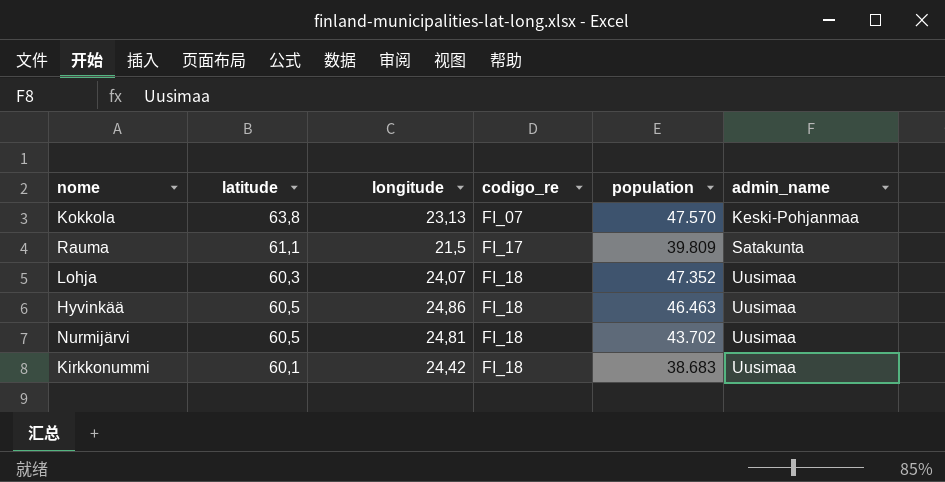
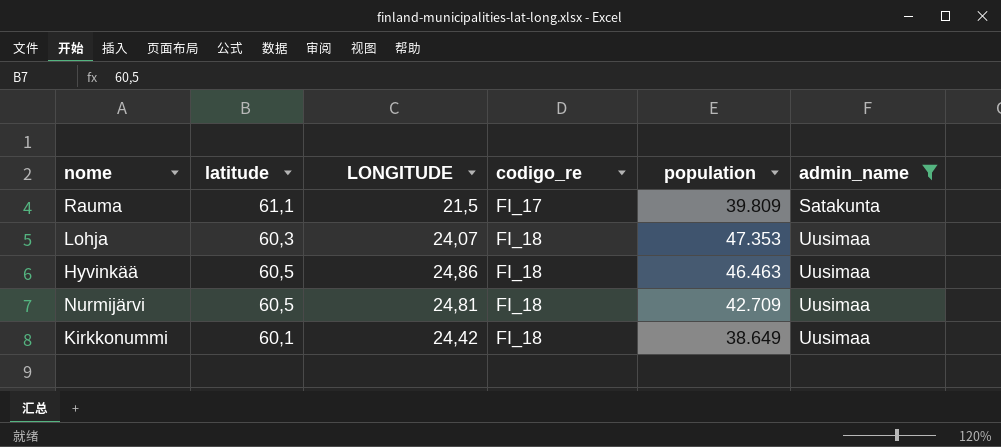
filter: none -> admin_name != Keski-Pohjanmaa
column name: longitude -> LONGITUDE
Lohja | population: 47.352 -> 47.353
Nurmijärvi | population: 43.702 -> 42.709
Kirkkonummi | population: 38.683 -> 38.649

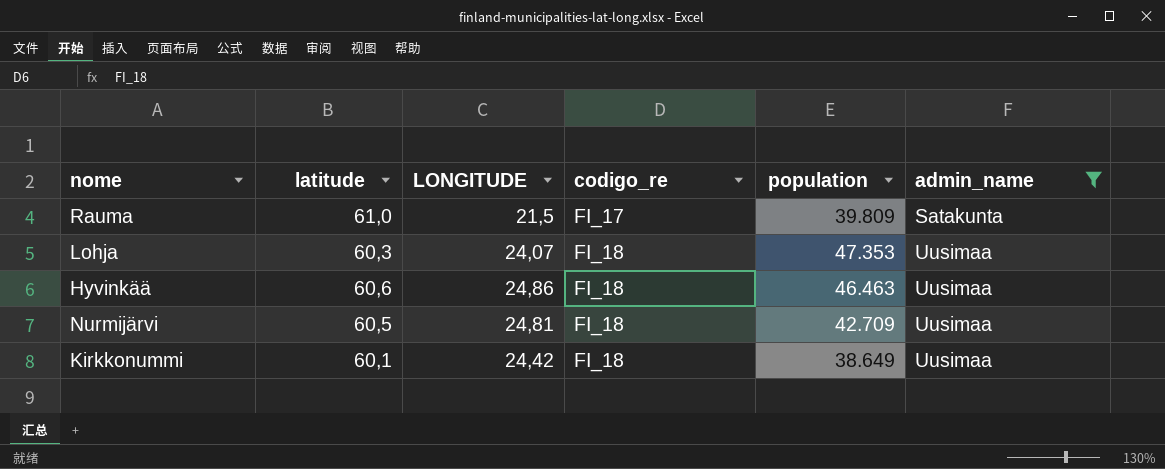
Rauma | latitude: 61,1 -> 61,0
Hyvinkää | latitude: 60,5 -> 60,6

